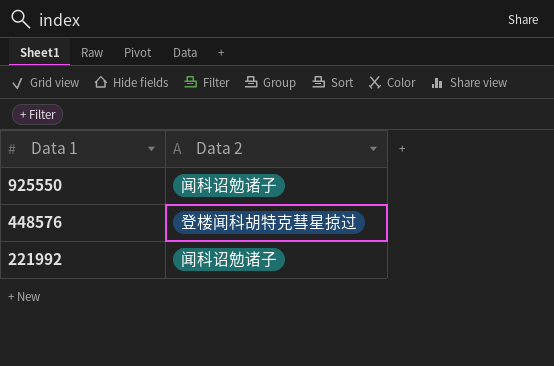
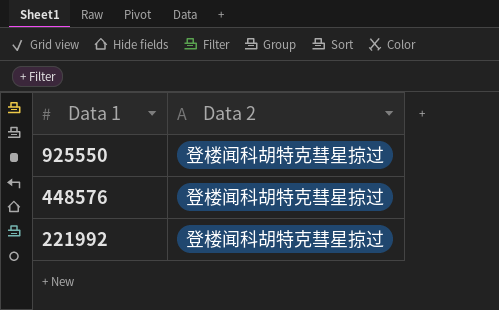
925550 | Data 2: 闻科诏勉诸子 -> 登楼闻科胡特克彗星掠过
221992 | Data 2: 闻科诏勉诸子 -> 登楼闻科胡特克彗星掠过

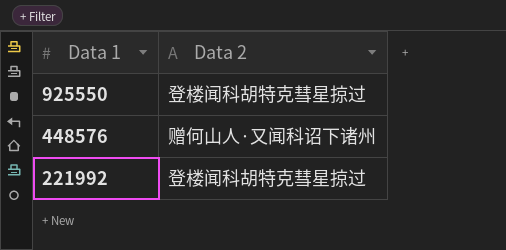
448576 | Data 2: 登楼闻科胡特克彗星掠过 -> 赠何山人·又闻科诏下诸州

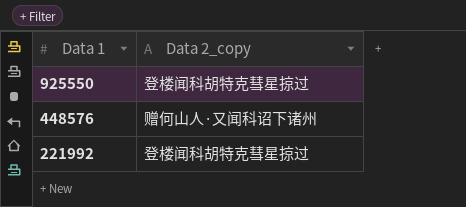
column name: Data 2 -> Data 2_copy

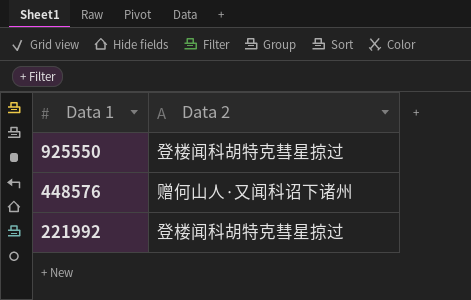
column name: Data 2_copy -> Data 2

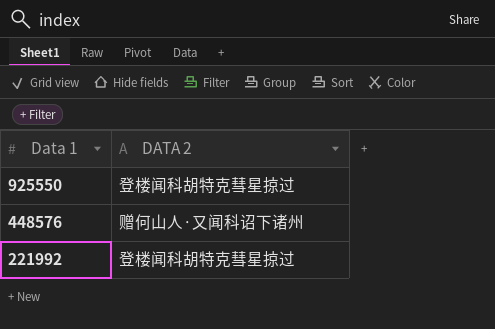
column name: Data 2 -> DATA 2

